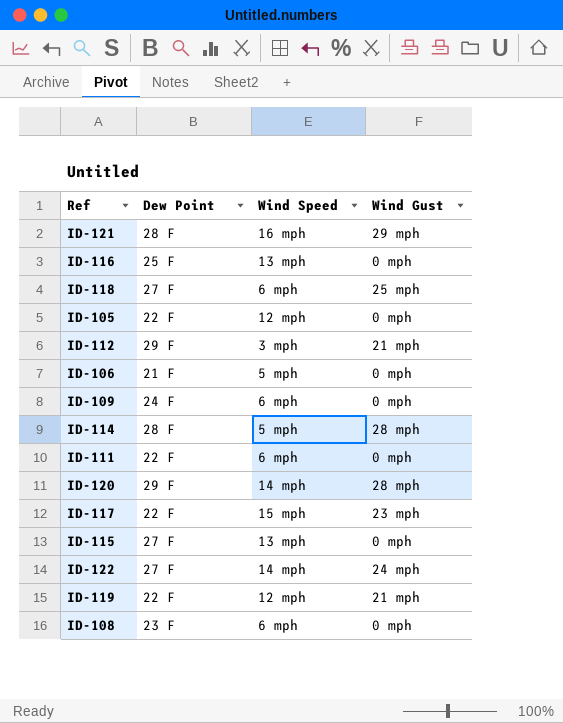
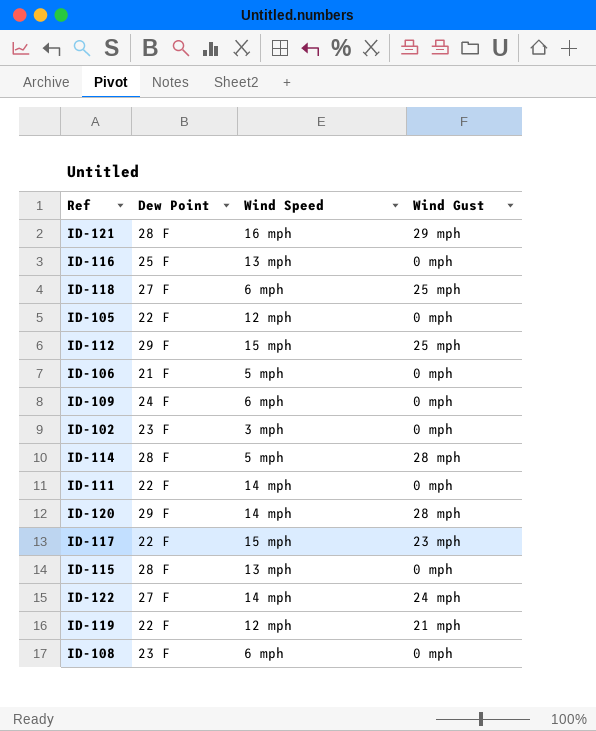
ID-112 | Wind Speed: 3 mph -> 15 mph
ID-112 | Wind Gust: 21 mph -> 25 mph
row ID-102: none -> 23 F | 3 mph | 0 mph
ID-111 | Wind Speed: 6 mph -> 14 mph
ID-115 | Dew Point: 27 F -> 28 F

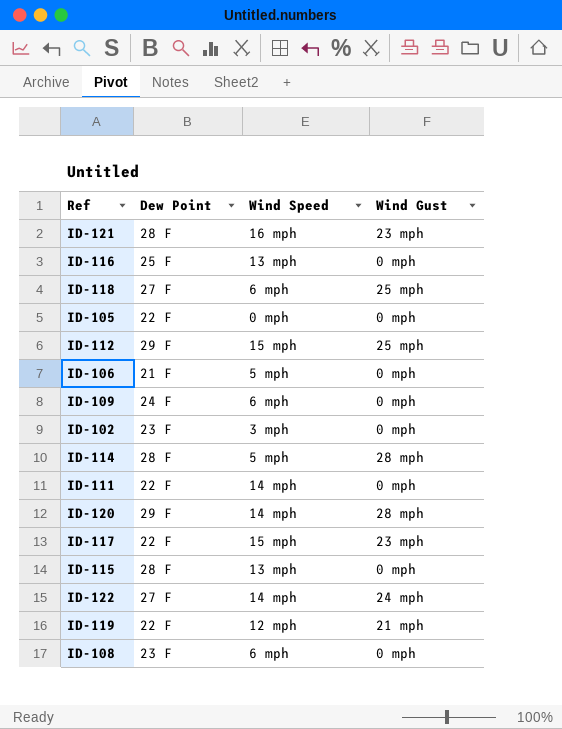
ID-121 | Wind Gust: 29 mph -> 23 mph
ID-105 | Wind Speed: 12 mph -> 0 mph

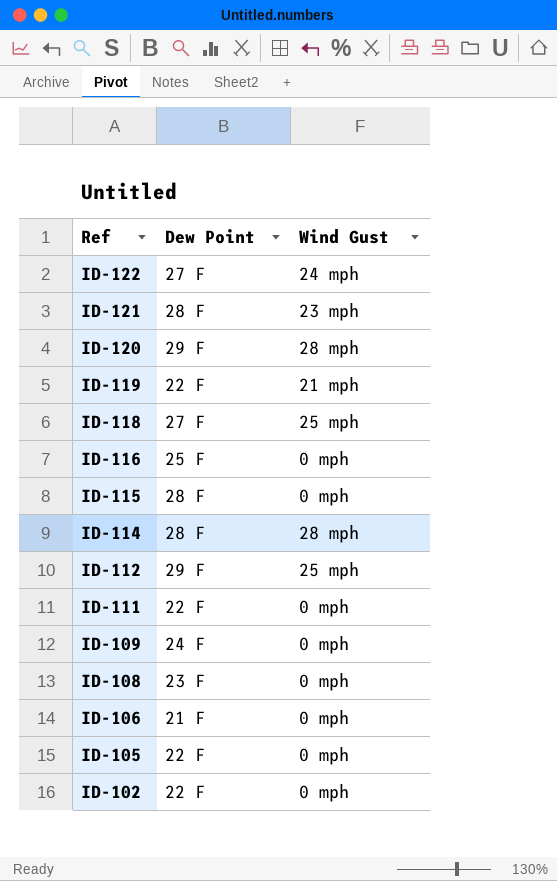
row order: none -> Ref descending
column Wind Speed | position: 3 -> none
row ID-117: 22 F | 15 mph | 23 mph -> none
ID-102 | Dew Point: 23 F -> 22 F

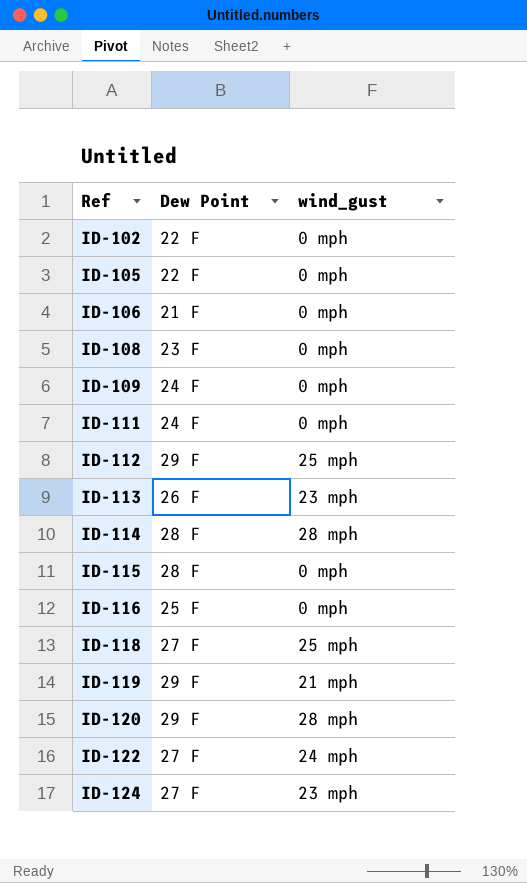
row order: Ref descending -> Ref ascending
column name: Wind Gust -> wind_gust
row ID-121: 28 F | 23 mph -> none
ID-111 | Dew Point: 22 F -> 24 F
row ID-113: none -> 26 F | 23 mph
ID-119 | Dew Point: 22 F -> 29 F
row ID-124: none -> 27 F | 23 mph

